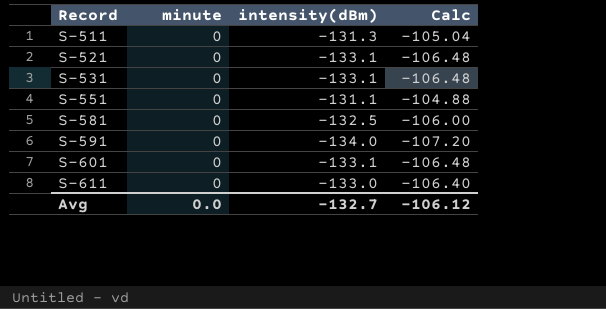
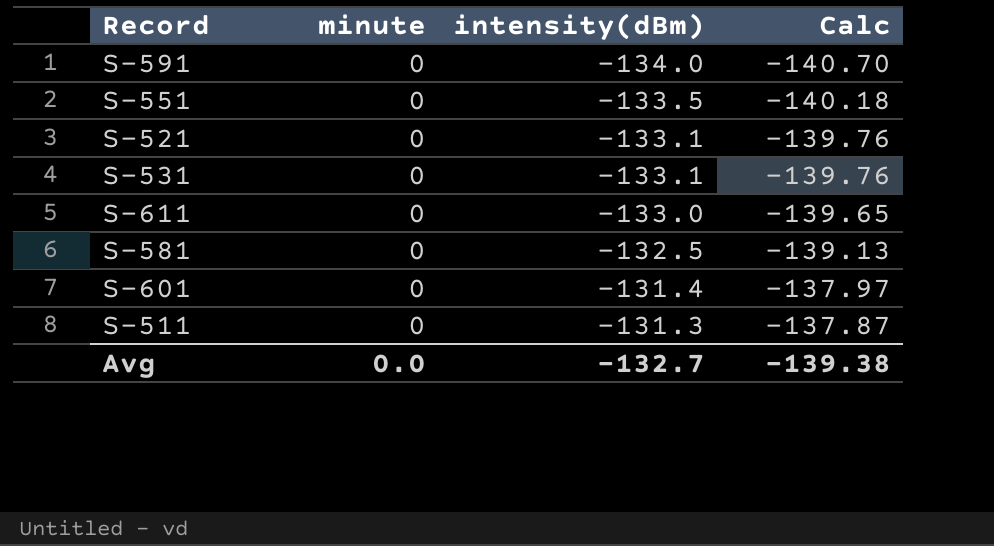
row order: Record ascending -> intensity(dBm) ascending
column Calc | formula: [intensity(dBm)] * 0.8 -> [intensity(dBm)] * 1.05
S-551 | intensity(dBm): -131.1 -> -133.5
S-601 | intensity(dBm): -133.1 -> -131.4
Avg | Calc: -106.12 -> -139.38

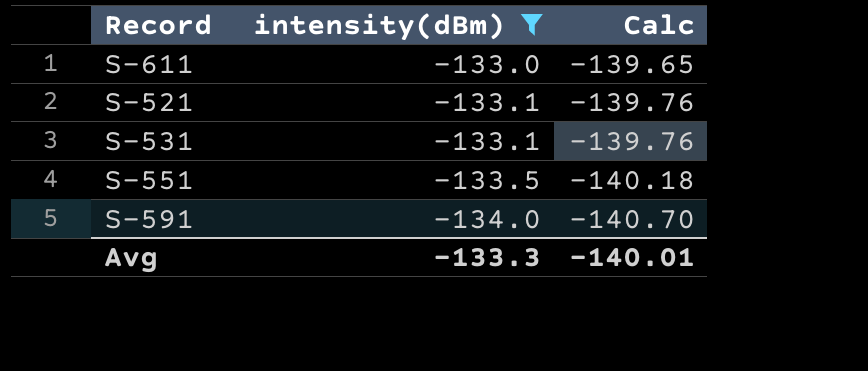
filter: none -> intensity(dBm) <= -133.0
row order: intensity(dBm) ascending -> intensity(dBm) descending
column minute | position: 2 -> none
Avg | intensity(dBm): -132.7 -> -133.3
Avg | Calc: -139.38 -> -140.01

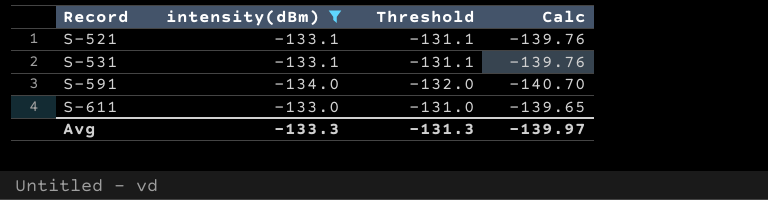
row order: intensity(dBm) descending -> Record ascending
column Threshold | formula: none -> [intensity(dBm)] + 2
row S-551: -133.5 | -140.18 -> none
Avg | Calc: -140.01 -> -139.97

